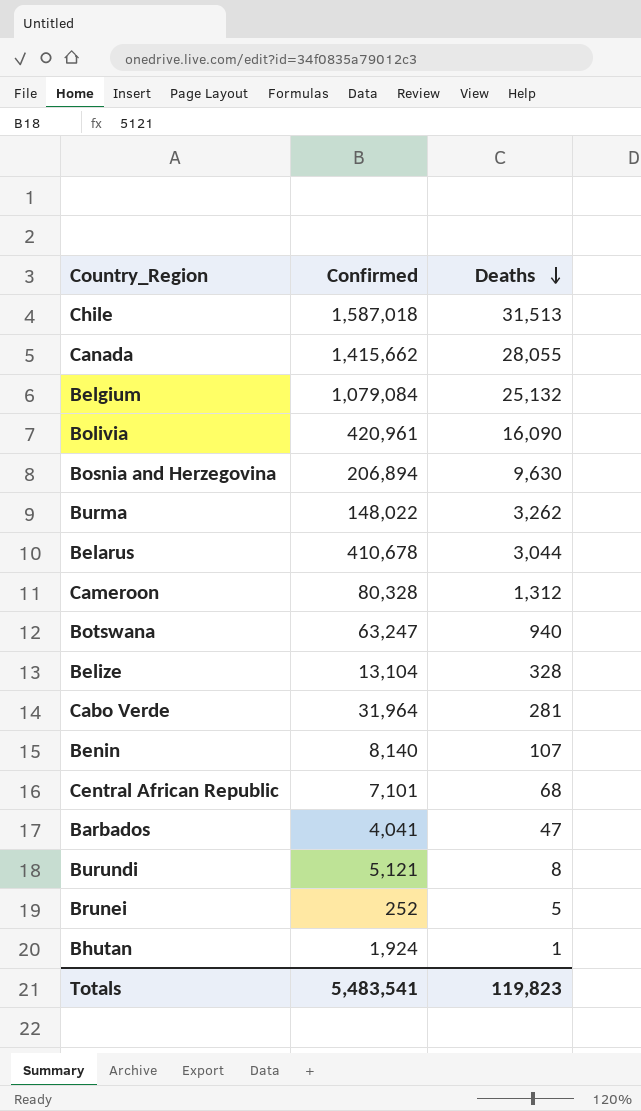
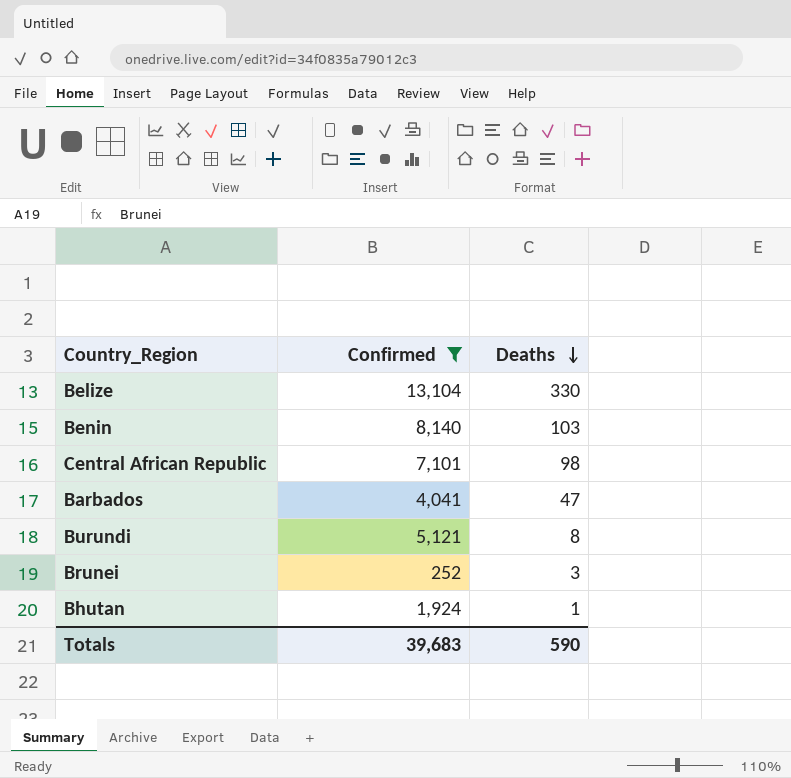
filter: none -> Confirmed <= 13,104
Belize | Deaths: 328 -> 330
Benin | Deaths: 107 -> 103
Central African Republic | Deaths: 68 -> 98
Brunei | Deaths: 5 -> 3
Totals | Confirmed: 5,483,541 -> 39,683
Totals | Deaths: 119,823 -> 590

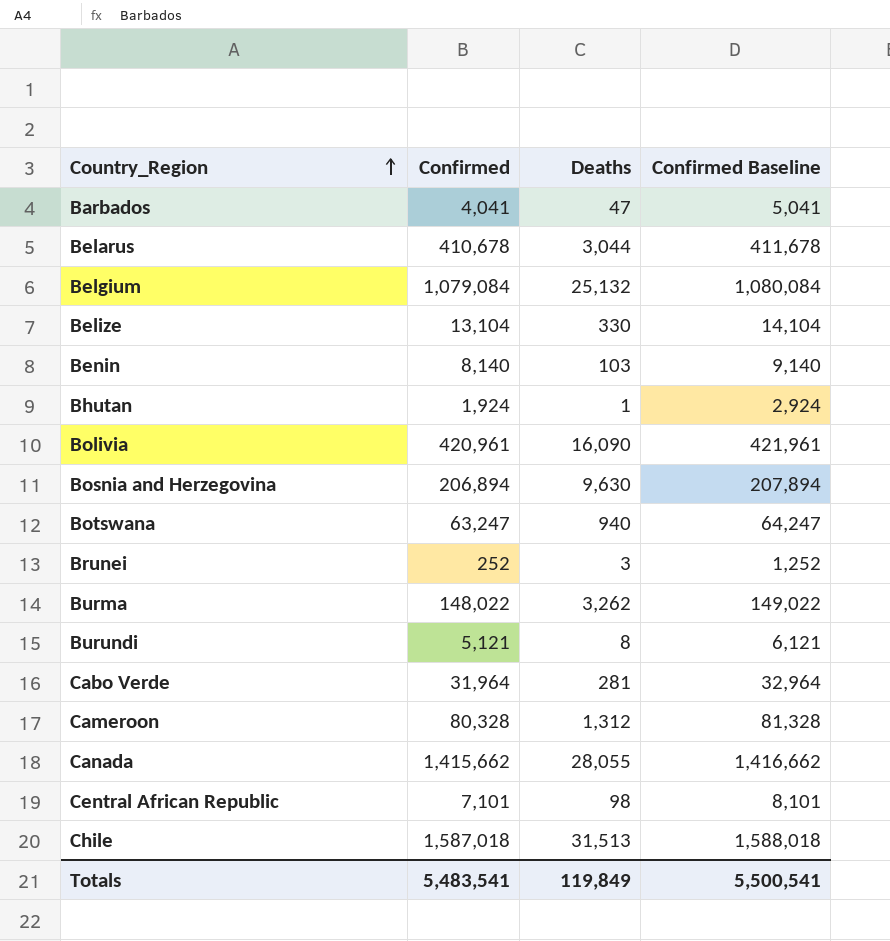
filter: Confirmed <= 13,104 -> none
row order: Deaths descending -> Country_Region ascending
column Confirmed Baseline | formula: none -> [Confirmed] + 1000
Totals | Confirmed: 39,683 -> 5,483,541
Totals | Deaths: 590 -> 119,849

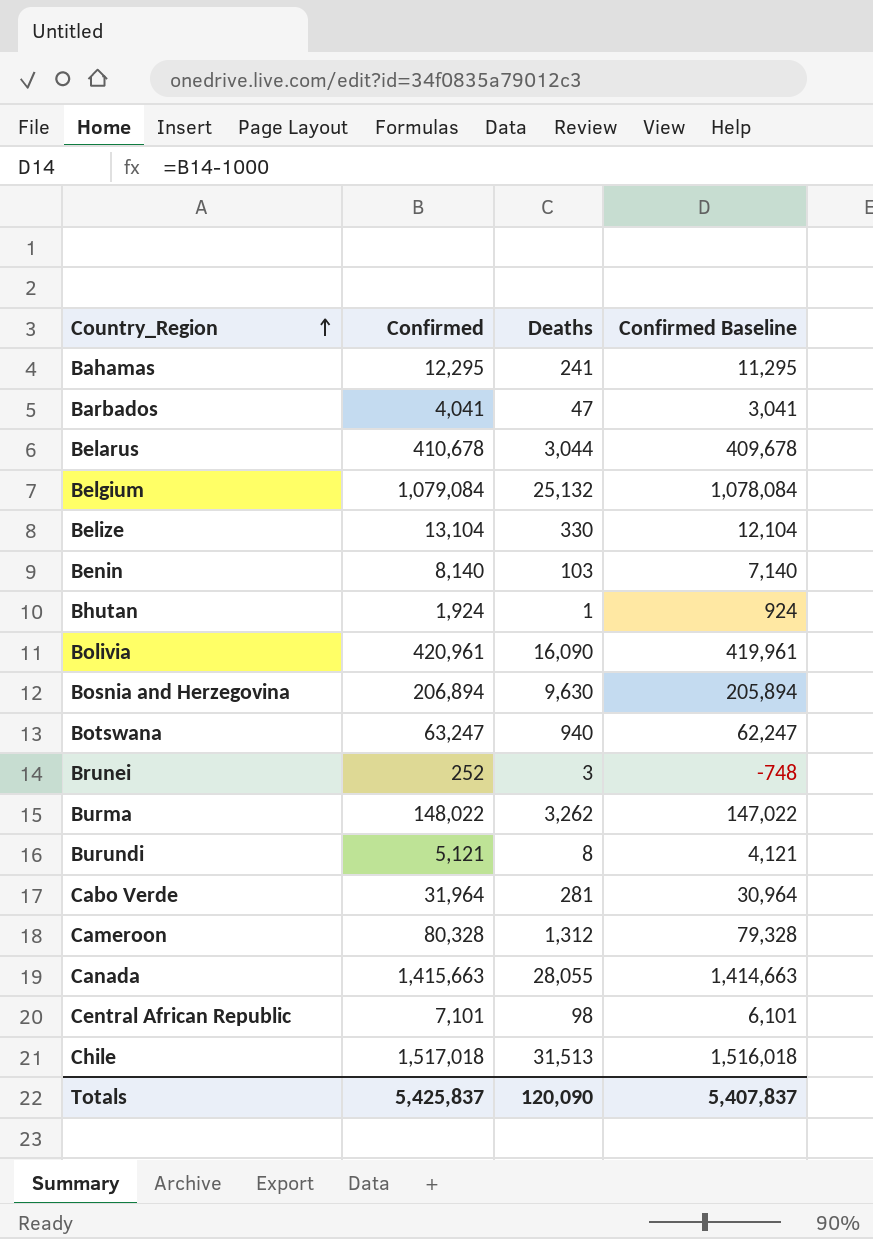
column Confirmed Baseline | formula: [Confirmed] + 1000 -> [Confirmed] - 1000
row Bahamas: none -> 12,295 | 241 | 11,295
Canada | Confirmed: 1,415,662 -> 1,415,663
Chile | Confirmed: 1,587,018 -> 1,517,018
Totals | Confirmed: 5,483,541 -> 5,425,837
Totals | Deaths: 119,849 -> 120,090
Totals | Confirmed Baseline: 5,500,541 -> 5,407,837

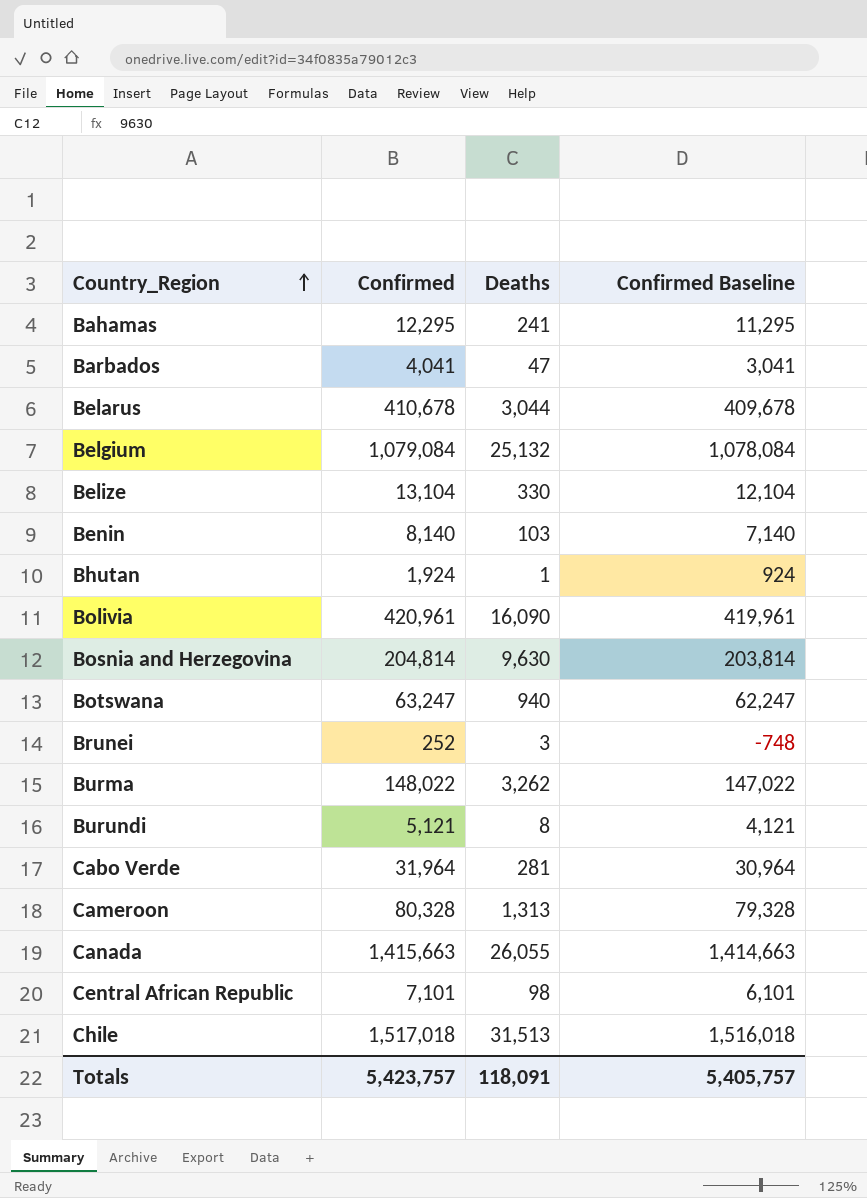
Bosnia and Herzegovina | Confirmed: 206,894 -> 204,814
Bosnia and Herzegovina | Confirmed Baseline: 205,894 -> 203,814
Cameroon | Deaths: 1,312 -> 1,313
Canada | Deaths: 28,055 -> 26,055
Totals | Confirmed: 5,425,837 -> 5,423,757
Totals | Deaths: 120,090 -> 118,091
Totals | Confirmed Baseline: 5,407,837 -> 5,405,757

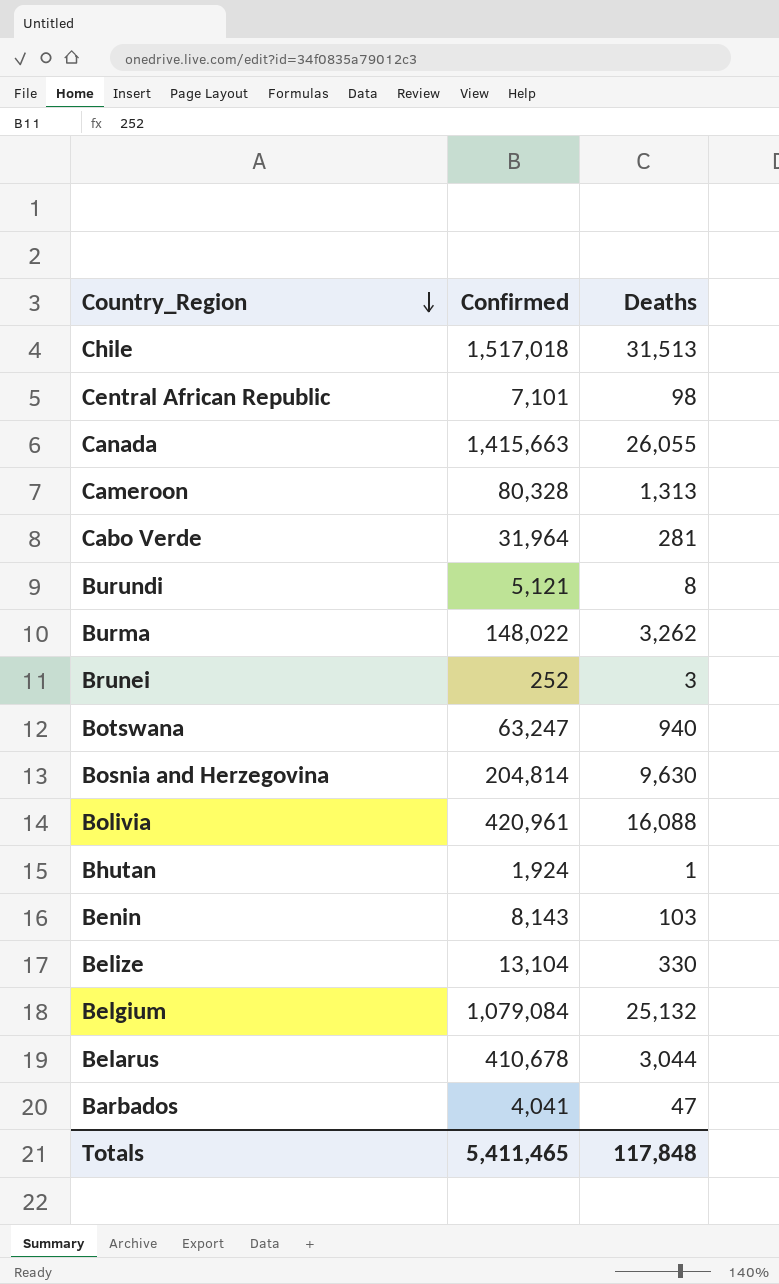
row order: Country_Region ascending -> Country_Region descending
column Confirmed Baseline | formula: [Confirmed] - 1000 -> none
row Bahamas: 12,295 | 241 | 11,295 -> none
Bolivia | Deaths: 16,090 -> 16,088
Benin | Confirmed: 8,140 -> 8,143
Totals | Confirmed: 5,423,757 -> 5,411,465
Totals | Deaths: 118,091 -> 117,848

